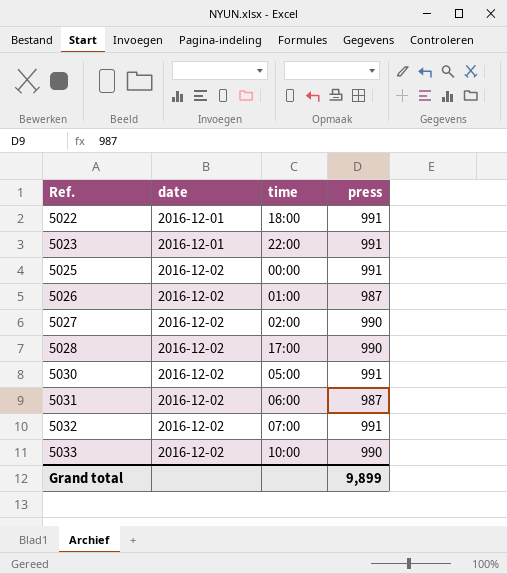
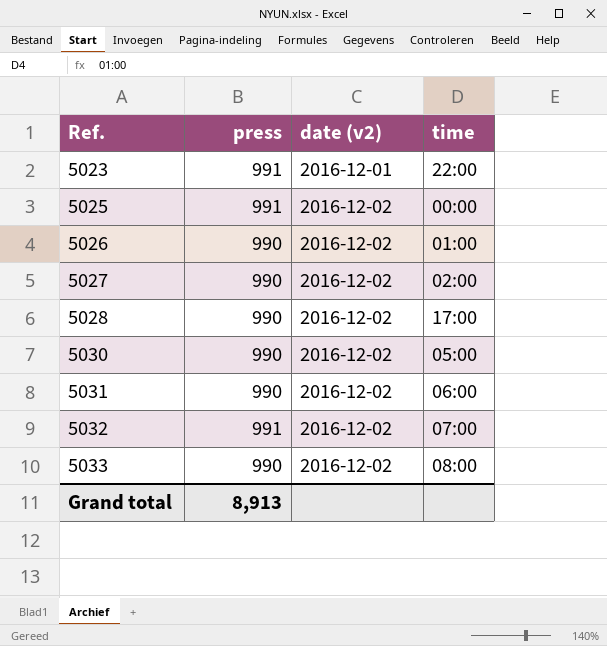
column press | position: 4 -> 2
column name: date -> date (v2)
row 5022: 2016-12-01 | 18:00 | 991 -> none
5026 | press: 987 -> 990
5030 | press: 991 -> 990
5031 | press: 987 -> 990
5033 | time: 10:00 -> 08:00
Grand total | press: 9,899 -> 8,913

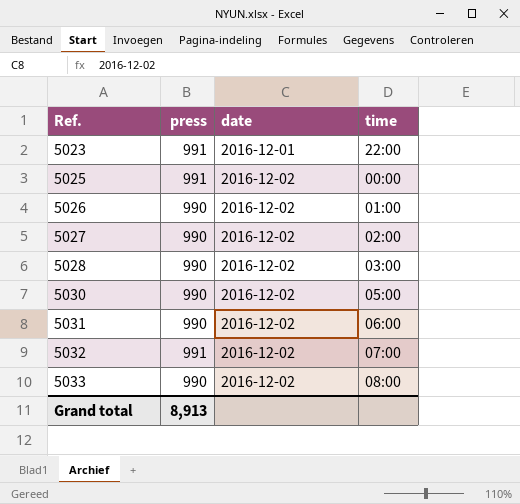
column name: date (v2) -> date
5028 | time: 17:00 -> 03:00

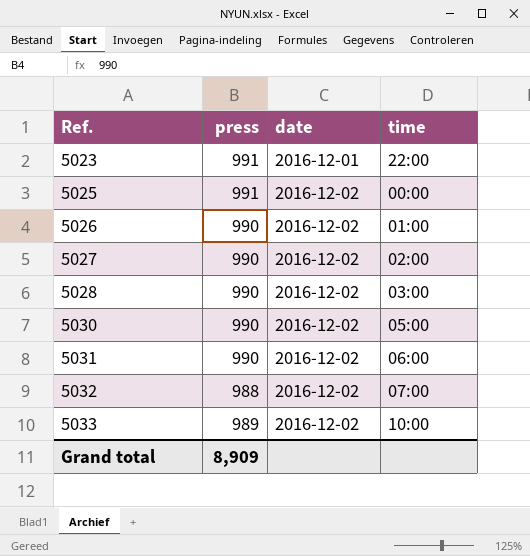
5032 | press: 991 -> 988
5033 | press: 990 -> 989
5033 | time: 08:00 -> 10:00
Grand total | press: 8,913 -> 8,909

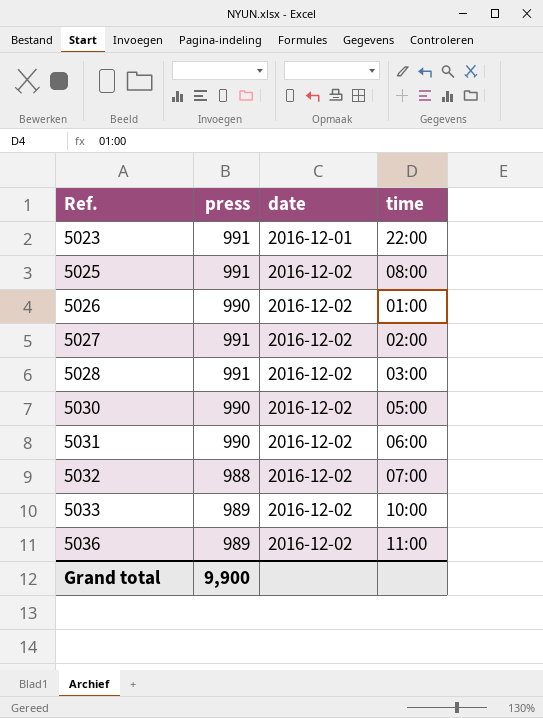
5025 | time: 00:00 -> 08:00
5027 | press: 990 -> 991
5028 | press: 990 -> 991
row 5036: none -> 989 | 2016-12-02 | 11:00
Grand total | press: 8,909 -> 9,900

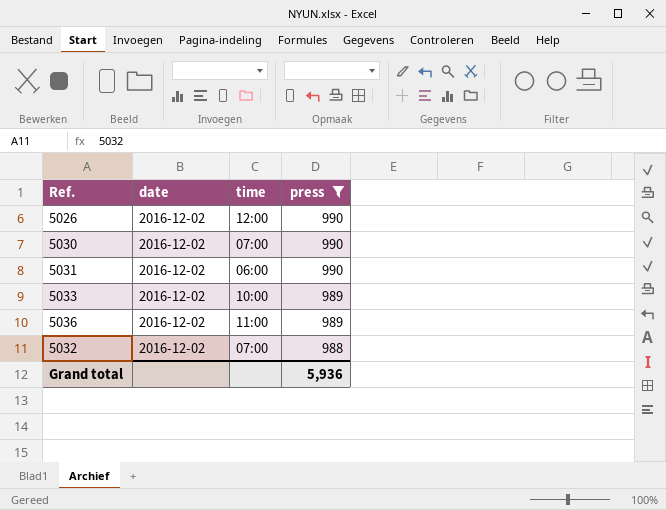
filter: none -> press != 991
row order: Ref. ascending -> press descending
column press | position: 2 -> 4
5026 | time: 01:00 -> 12:00
5030 | time: 05:00 -> 07:00
Grand total | press: 9,900 -> 5,936

